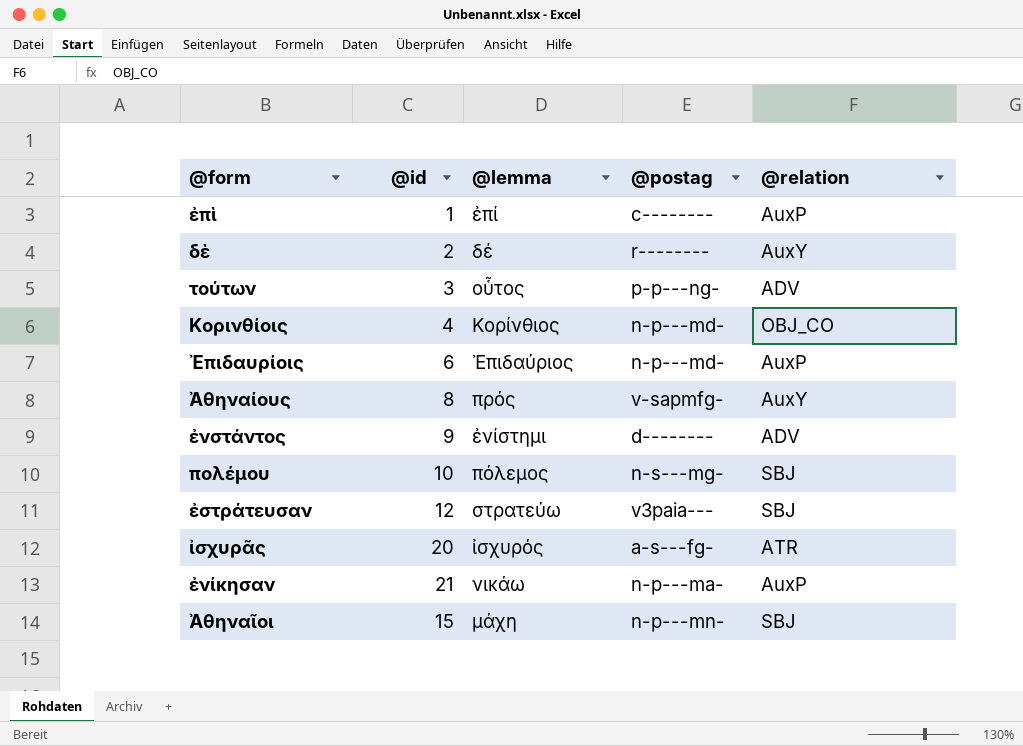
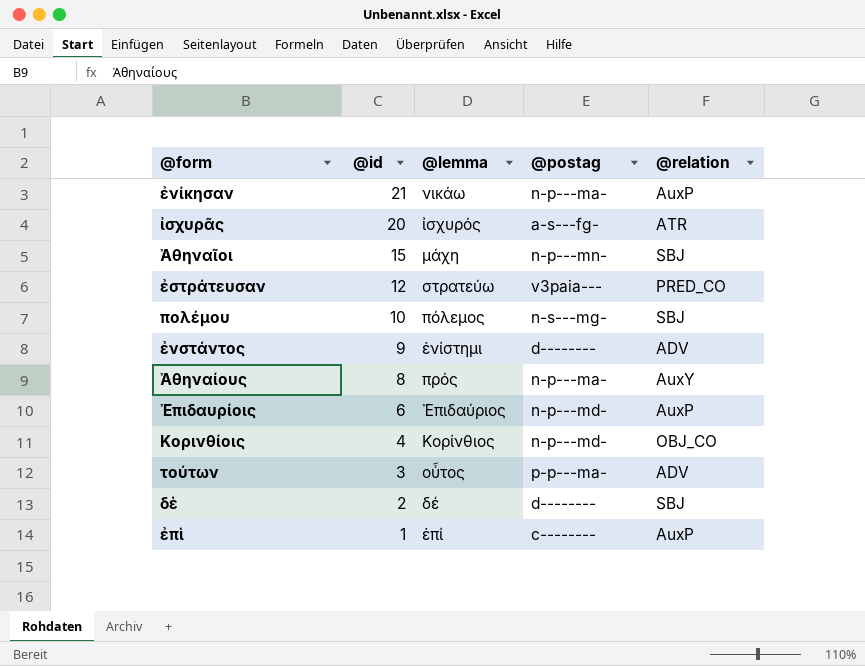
row order: none -> @id descending
ἐστράτευσαν | @relation: SBJ -> PRED_CO
Ἀθηναίους | @postag: v-sapmfg- -> n-p---ma-
τούτων | @postag: p-p---ng- -> p-p---ma-
δὲ | @postag: r-------- -> d--------
δὲ | @relation: AuxY -> SBJ

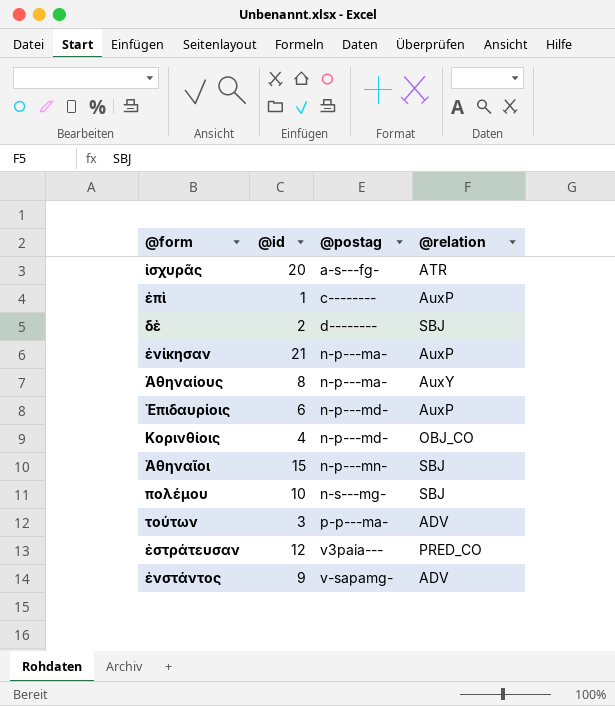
row order: @id descending -> @postag ascending
column @lemma | position: 3 -> none
ἐνστάντος | @postag: d-------- -> v-sapamg-

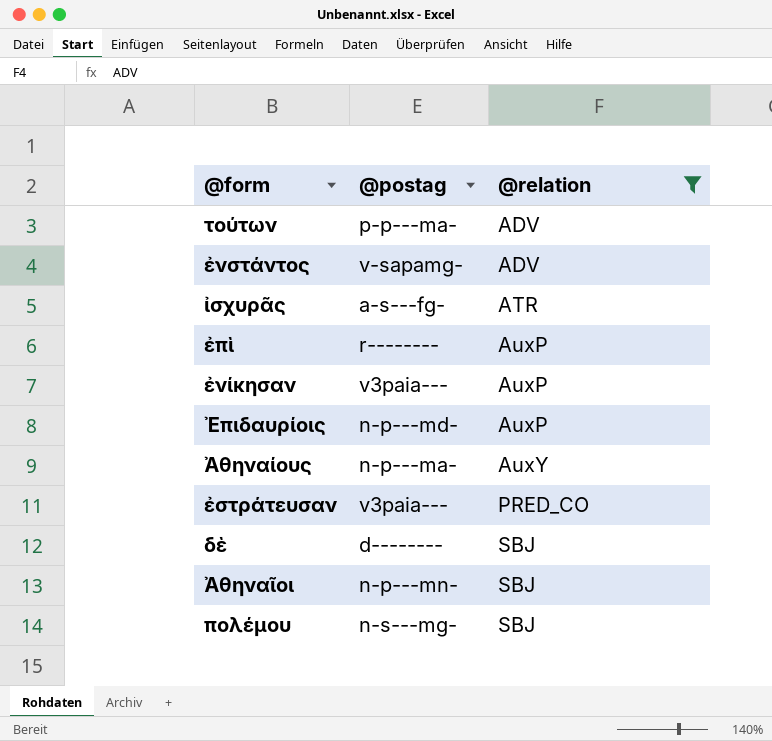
filter: none -> @relation != OBJ_CO
row order: @postag ascending -> @relation ascending
column @id | position: 2 -> none
ἐπὶ | @postag: c-------- -> r--------
ἐνίκησαν | @postag: n-p---ma- -> v3paia---

